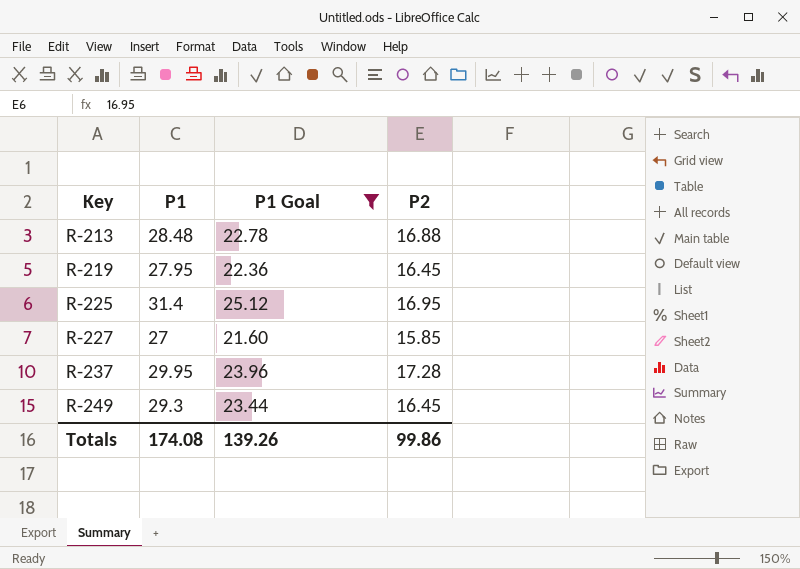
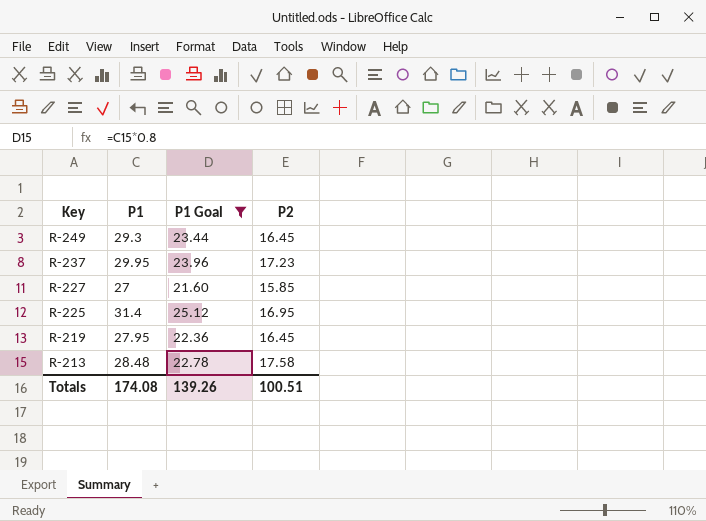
row order: Key ascending -> Key descending
R-237 | P2: 17.28 -> 17.23
R-213 | P2: 16.88 -> 17.58
Totals | P2: 99.86 -> 100.51

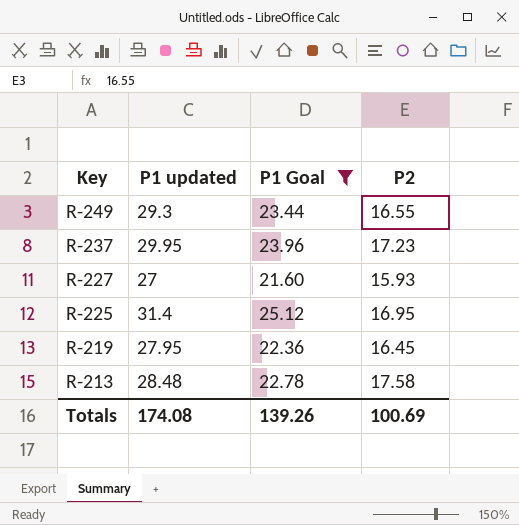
column name: P1 -> P1 updated
R-249 | P2: 16.45 -> 16.55
R-227 | P2: 15.85 -> 15.93
Totals | P2: 100.51 -> 100.69

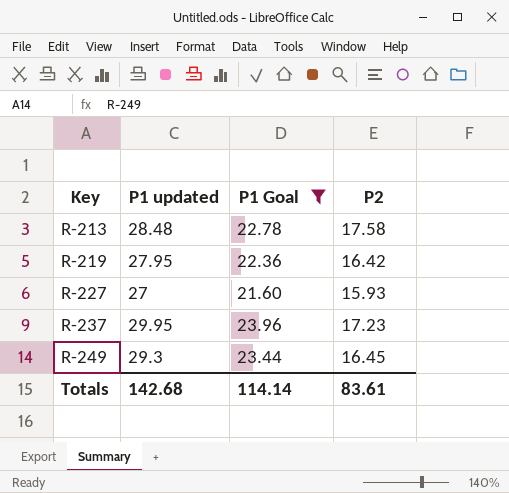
row order: Key descending -> Key ascending
row R-225: 31.4 | 25.12 | 16.95 -> none
R-219 | P2: 16.45 -> 16.42
R-249 | P2: 16.55 -> 16.45
Totals | P1 updated: 174.08 -> 142.68
Totals | P1 Goal: 139.26 -> 114.14
Totals | P2: 100.69 -> 83.61

